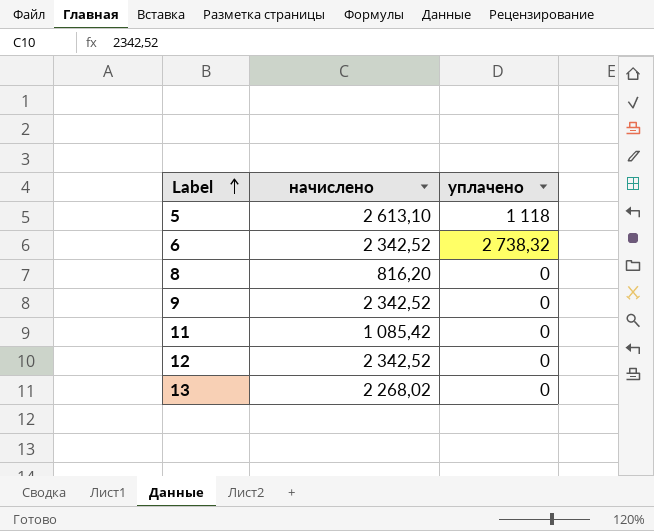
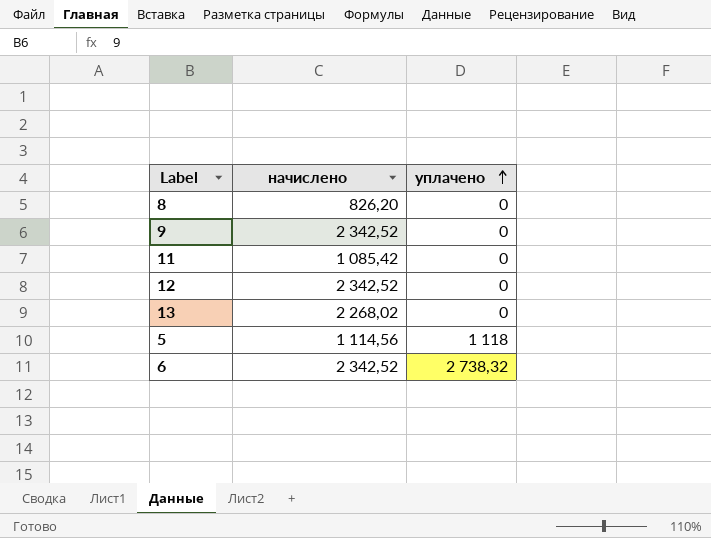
row order: Label ascending -> уплачено ascending
8 | начислено: 816,20 -> 826,20
5 | начислено: 2 613,10 -> 1 114,56

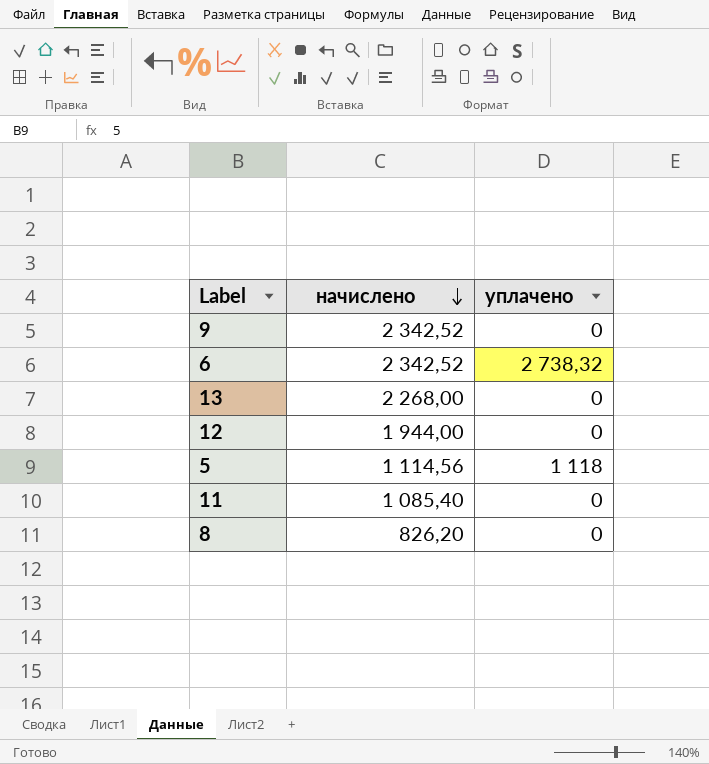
row order: уплачено ascending -> начислено descending
13 | начислено: 2 268,02 -> 2 268,00
12 | начислено: 2 342,52 -> 1 944,00
11 | начислено: 1 085,42 -> 1 085,40

